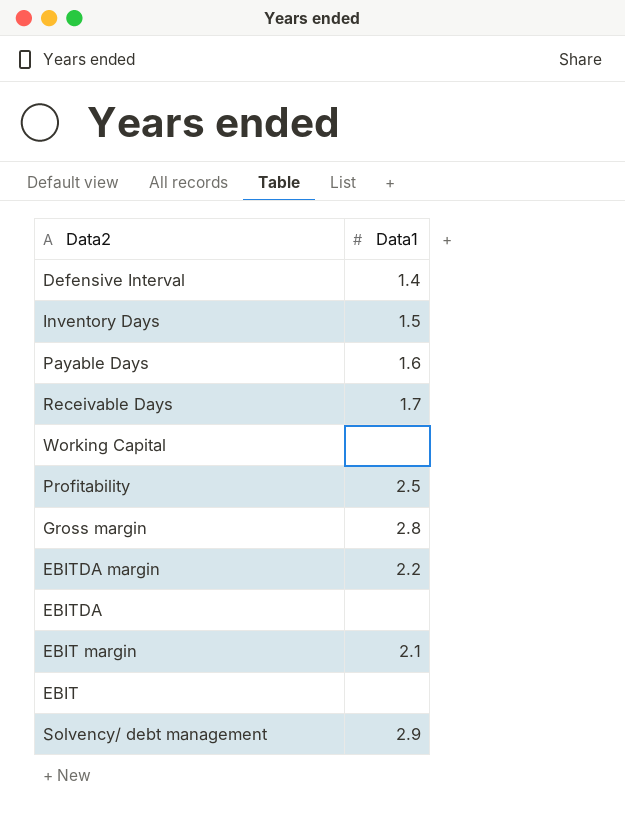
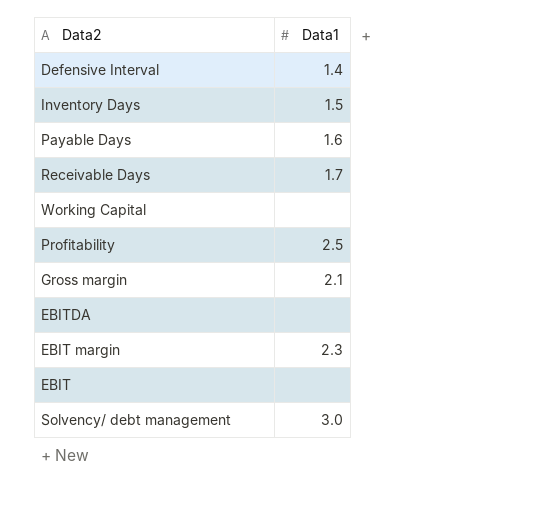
row EBITDA margin: 2.2 -> none
Gross margin | Data1: 2.8 -> 2.1
EBIT margin | Data1: 2.1 -> 2.3
Solvency/ debt management | Data1: 2.9 -> 3.0

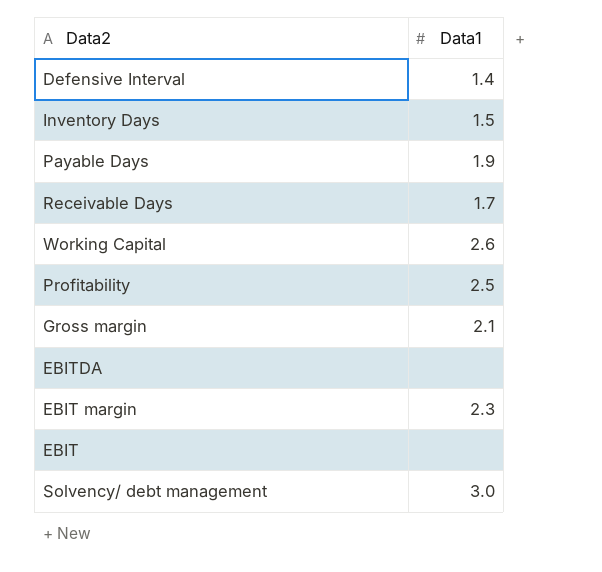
Payable Days | Data1: 1.6 -> 1.9
Working Capital | Data1: none -> 2.6

